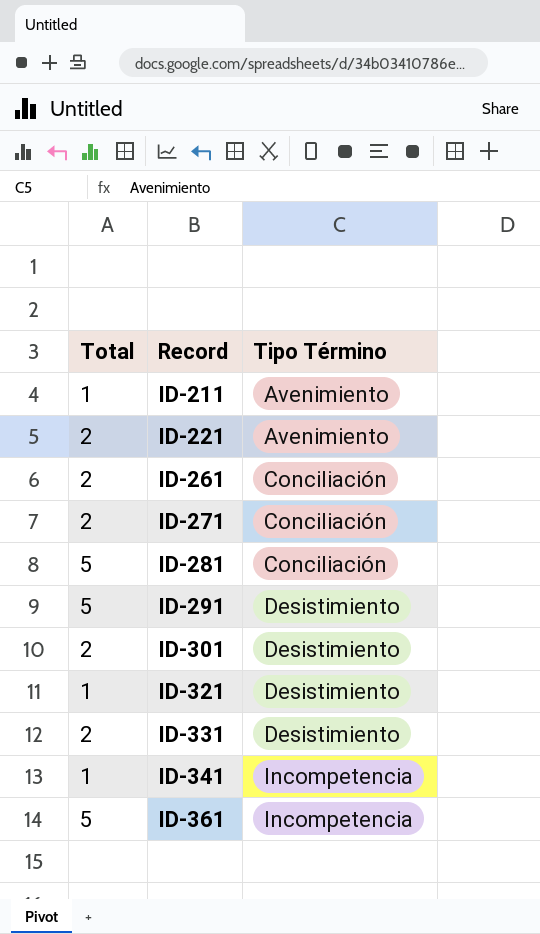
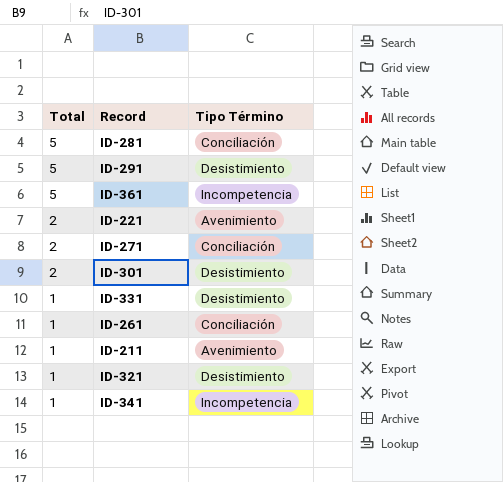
row order: Record ascending -> Total descending
ID-331 | Total: 2 -> 1
ID-261 | Total: 2 -> 1

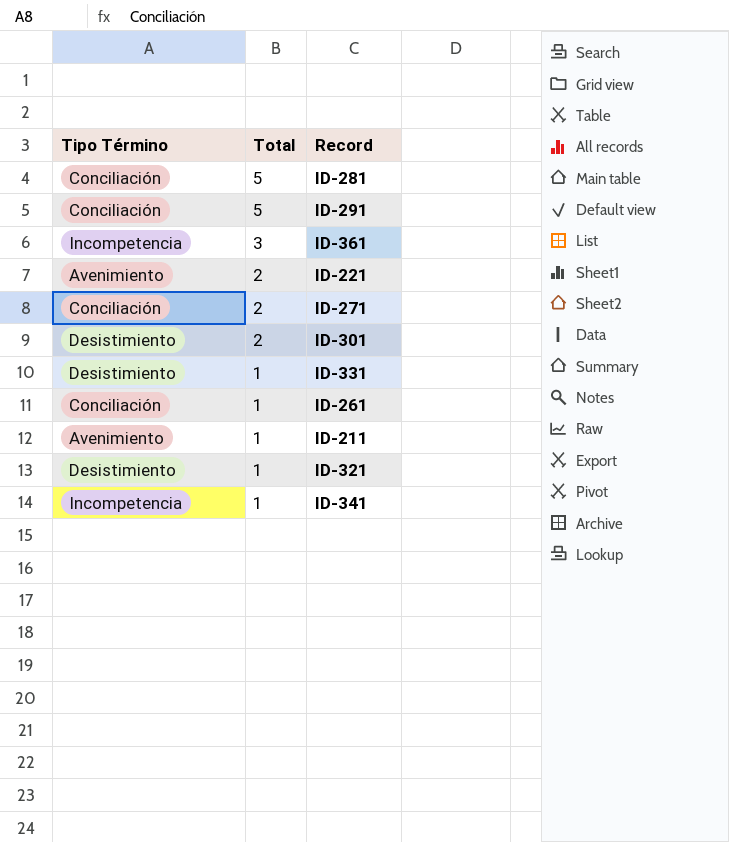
column Tipo Término | position: 3 -> 1
ID-291 | Tipo Término: Desistimiento -> Conciliación
ID-361 | Total: 5 -> 3

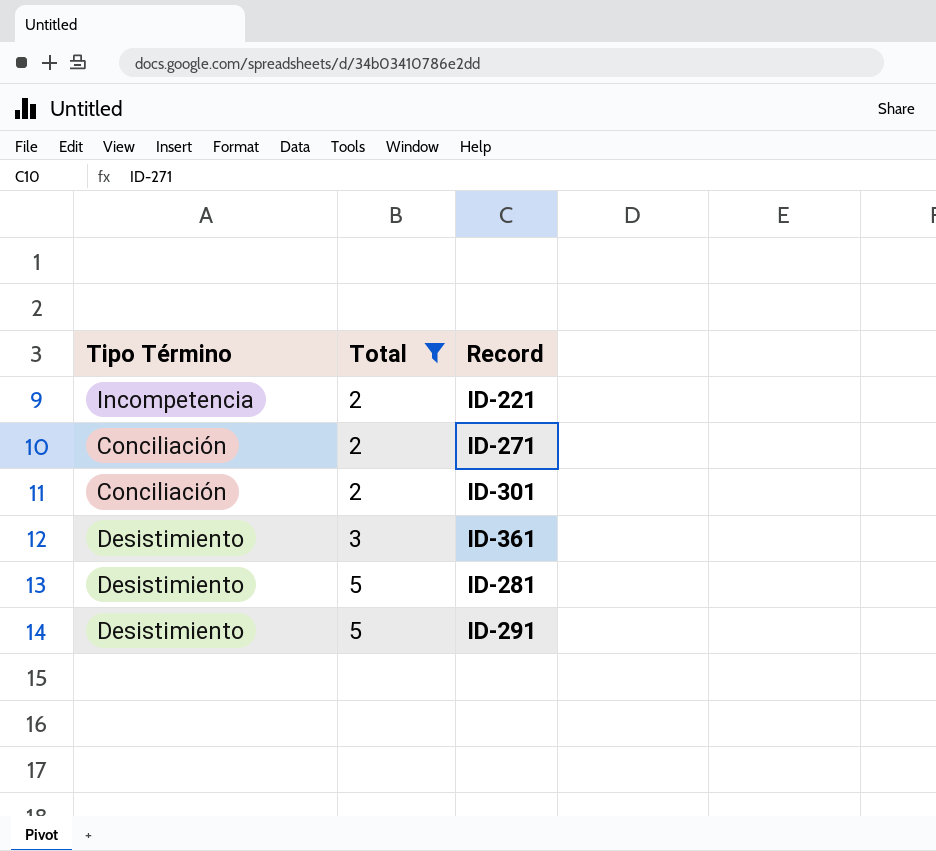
filter: none -> Total != 1
row order: Total descending -> Total ascending
ID-221 | Tipo Término: Avenimiento -> Incompetencia
ID-301 | Tipo Término: Desistimiento -> Conciliación
ID-361 | Tipo Término: Incompetencia -> Desistimiento
ID-281 | Tipo Término: Conciliación -> Desistimiento
ID-291 | Tipo Término: Conciliación -> Desistimiento

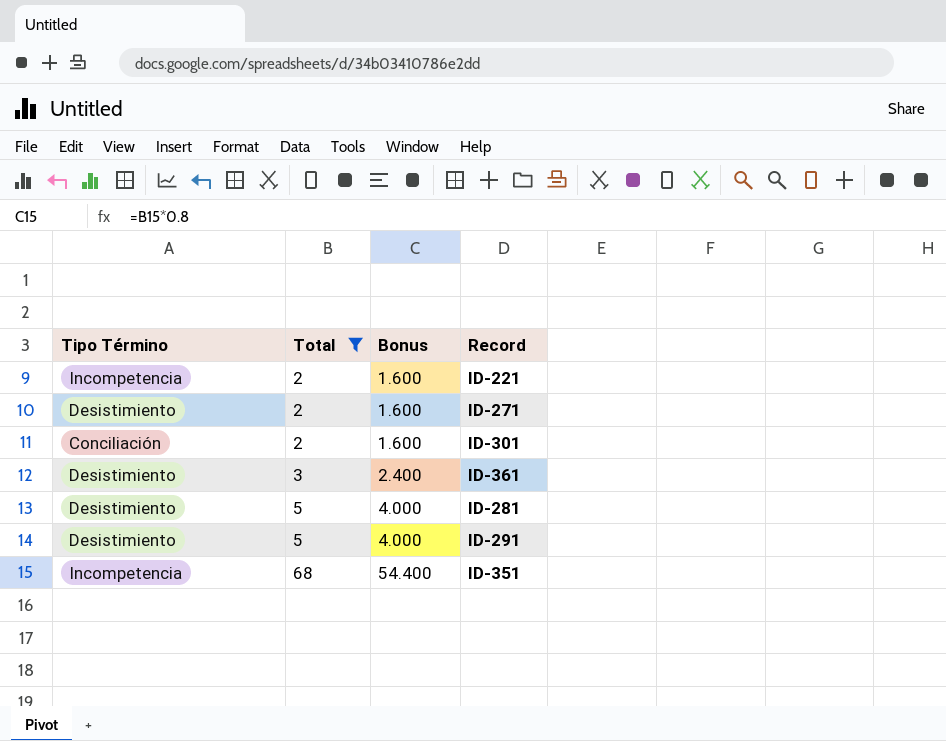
column Bonus | formula: none -> [Total] * 0.8
ID-271 | Tipo Término: Conciliación -> Desistimiento
row ID-351: none -> Incompetencia | 68 | 54.400

